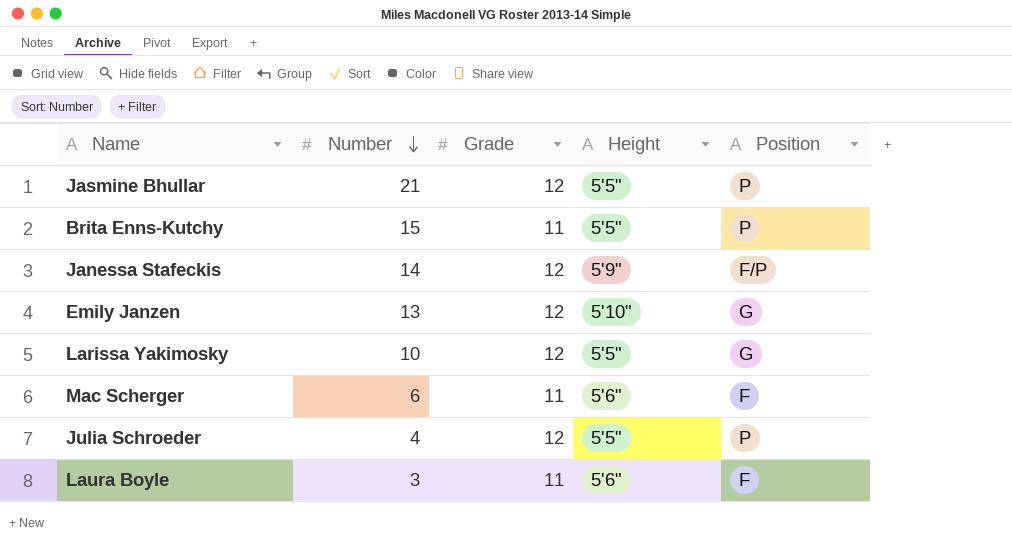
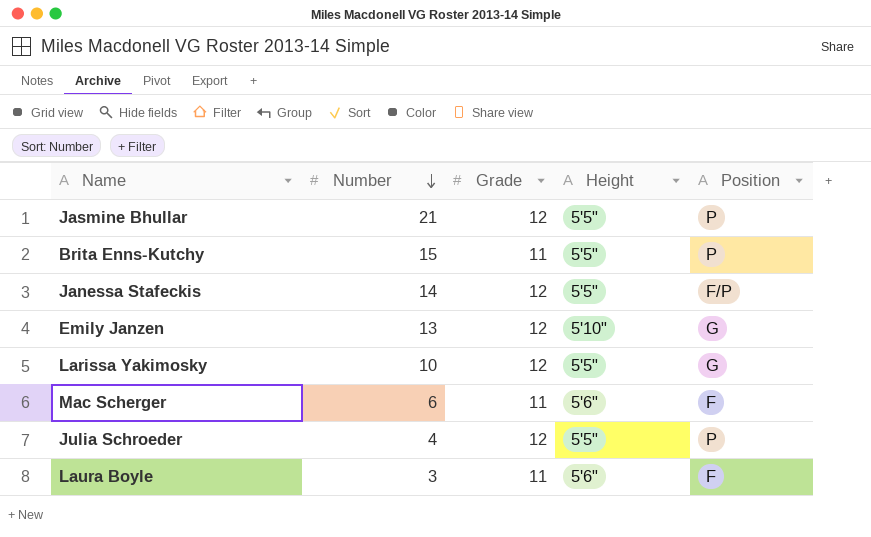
Janessa Stafeckis | Height: 5'9" -> 5'5"

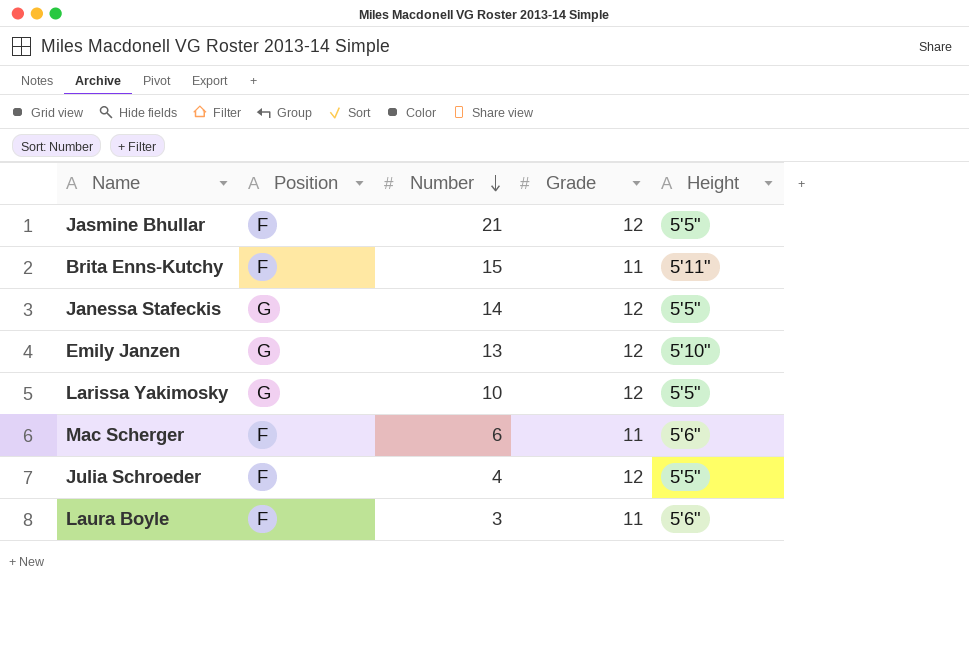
column Position | position: 5 -> 2
Jasmine Bhullar | Position: P -> F
Brita Enns-Kutchy | Position: P -> F
Brita Enns-Kutchy | Height: 5'5" -> 5'11"
Janessa Stafeckis | Position: F/P -> G
Julia Schroeder | Position: P -> F

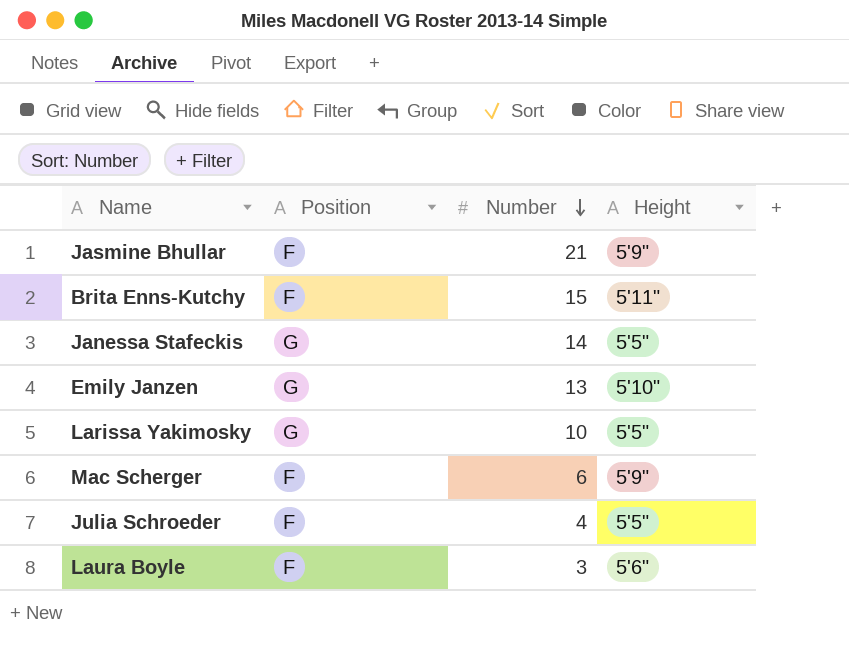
column Grade | position: 4 -> none
Jasmine Bhullar | Height: 5'5" -> 5'9"
Mac Scherger | Height: 5'6" -> 5'9"

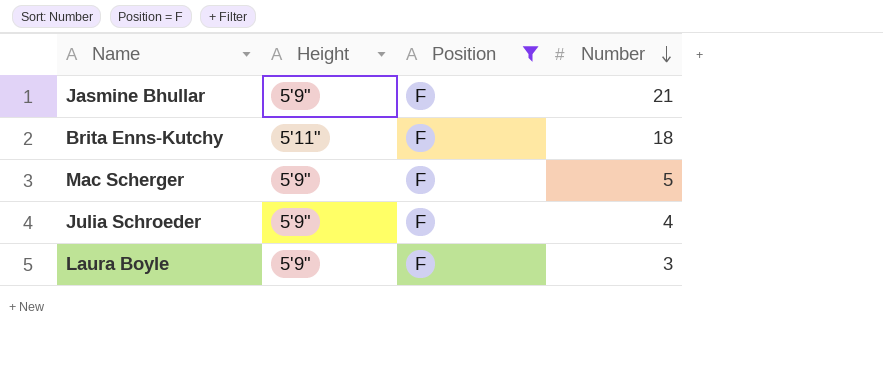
filter: none -> Position = F
column Height | position: 4 -> 2
Brita Enns-Kutchy | Number: 15 -> 18
Mac Scherger | Number: 6 -> 5
Julia Schroeder | Height: 5'5" -> 5'9"
Laura Boyle | Height: 5'6" -> 5'9"

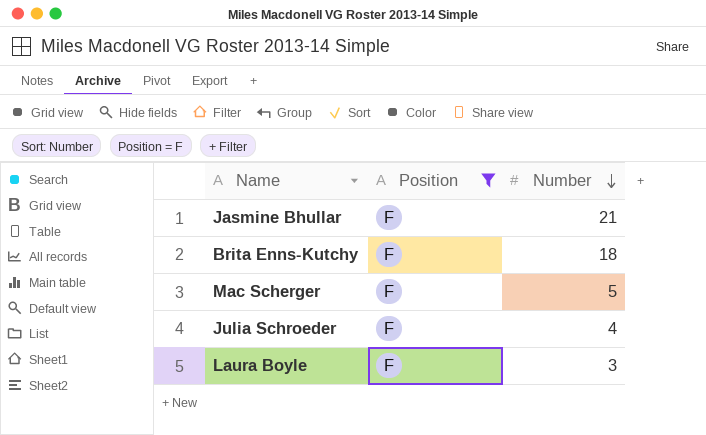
column Height | position: 2 -> none

